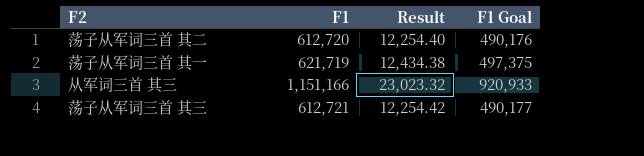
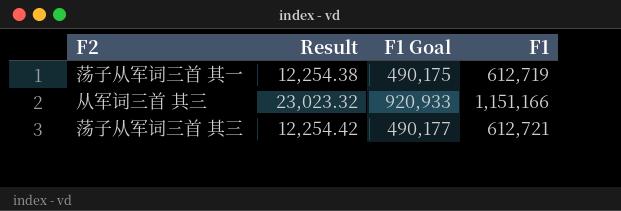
column F1 | position: 2 -> 4
row 荡子从军词三首 其二: 612,720 | 12,254.40 | 490,176 -> none
荡子从军词三首 其一 | Result: 12,434.38 -> 12,254.38
荡子从军词三首 其一 | F1 Goal: 497,375 -> 490,175
荡子从军词三首 其一 | F1: 621,719 -> 612,719

